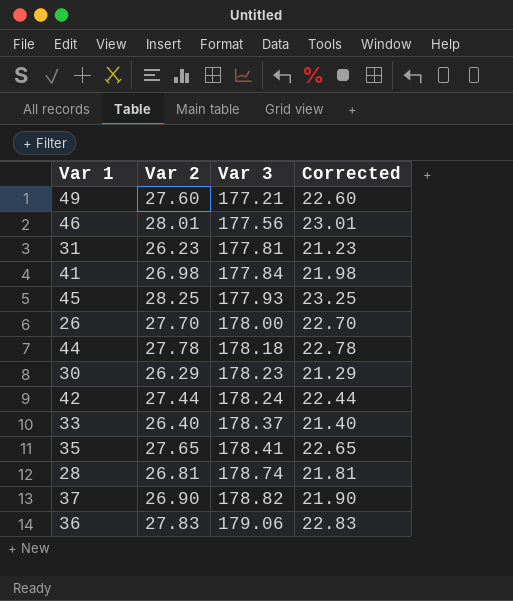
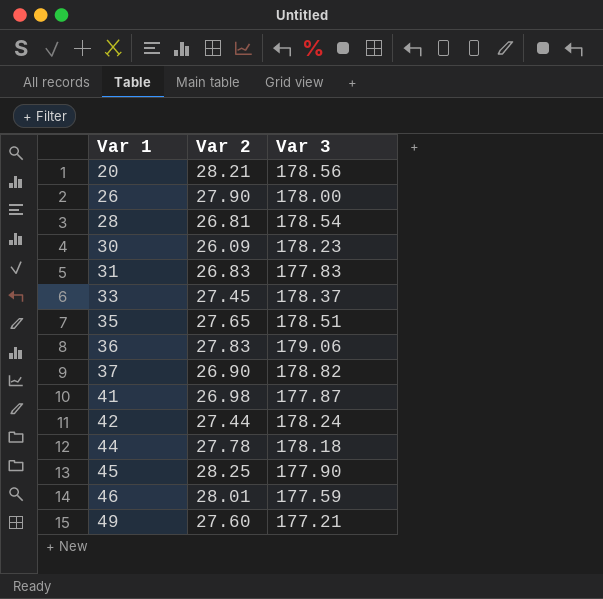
row order: Var 3 ascending -> Var 1 ascending
column Corrected | formula: [Var 2] - 5 -> none
row 20: none -> 28.21 | 178.56
26 | Var 2: 27.70 -> 27.90
28 | Var 3: 178.74 -> 178.54
30 | Var 2: 26.29 -> 26.09
31 | Var 2: 26.23 -> 26.83
31 | Var 3: 177.81 -> 177.83
33 | Var 2: 26.40 -> 27.45
35 | Var 3: 178.41 -> 178.51
41 | Var 3: 177.84 -> 177.87
45 | Var 3: 177.93 -> 177.90
46 | Var 3: 177.56 -> 177.59

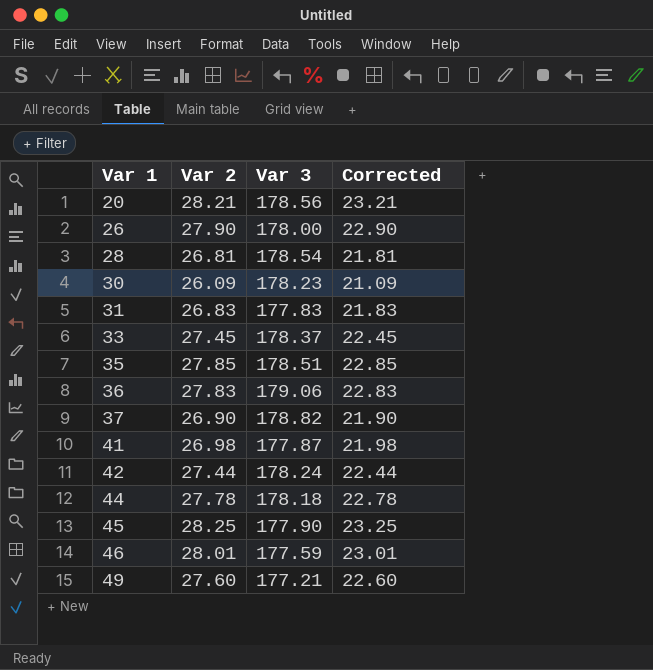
column Corrected | formula: none -> [Var 2] - 5
35 | Var 2: 27.65 -> 27.85

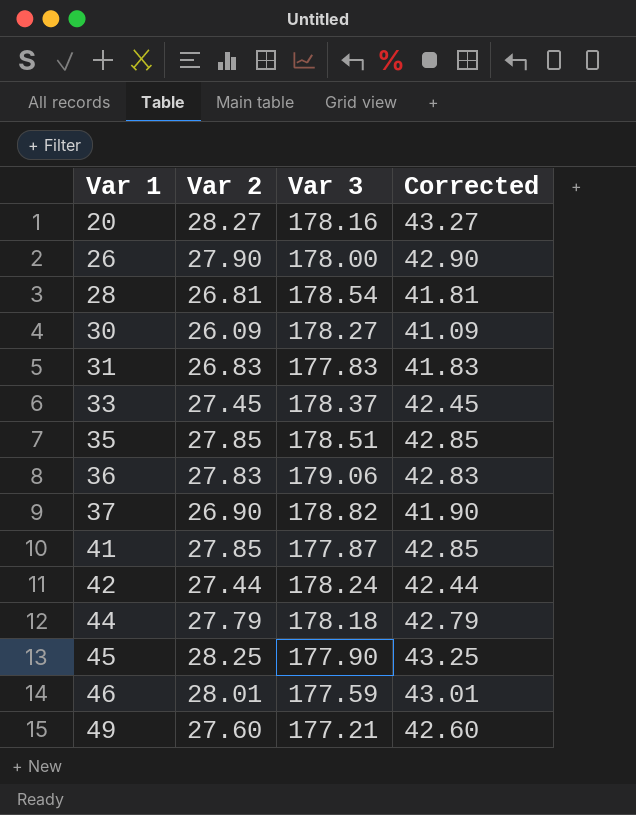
column Corrected | formula: [Var 2] - 5 -> [Var 2] + 15
20 | Var 2: 28.21 -> 28.27
20 | Var 3: 178.56 -> 178.16
30 | Var 3: 178.23 -> 178.27
41 | Var 2: 26.98 -> 27.85
44 | Var 2: 27.78 -> 27.79

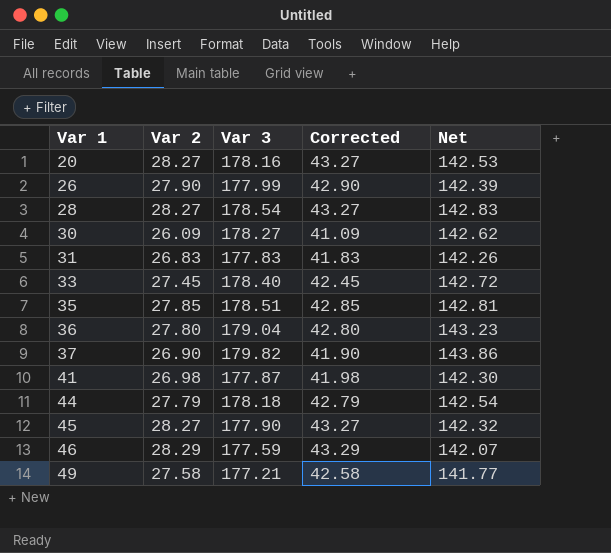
column Net | formula: none -> [Var 3] * 0.8
row 42: 27.44 | 178.24 | 42.44 -> none
26 | Var 3: 178.00 -> 177.99
28 | Var 2: 26.81 -> 28.27
28 | Corrected: 41.81 -> 43.27
33 | Var 3: 178.37 -> 178.40
36 | Var 2: 27.83 -> 27.80
36 | Var 3: 179.06 -> 179.04
36 | Corrected: 42.83 -> 42.80
37 | Var 3: 178.82 -> 179.82
41 | Var 2: 27.85 -> 26.98
41 | Corrected: 42.85 -> 41.98
45 | Var 2: 28.25 -> 28.27
45 | Corrected: 43.25 -> 43.27
46 | Var 2: 28.01 -> 28.29
46 | Corrected: 43.01 -> 43.29
49 | Var 2: 27.60 -> 27.58
49 | Corrected: 42.60 -> 42.58

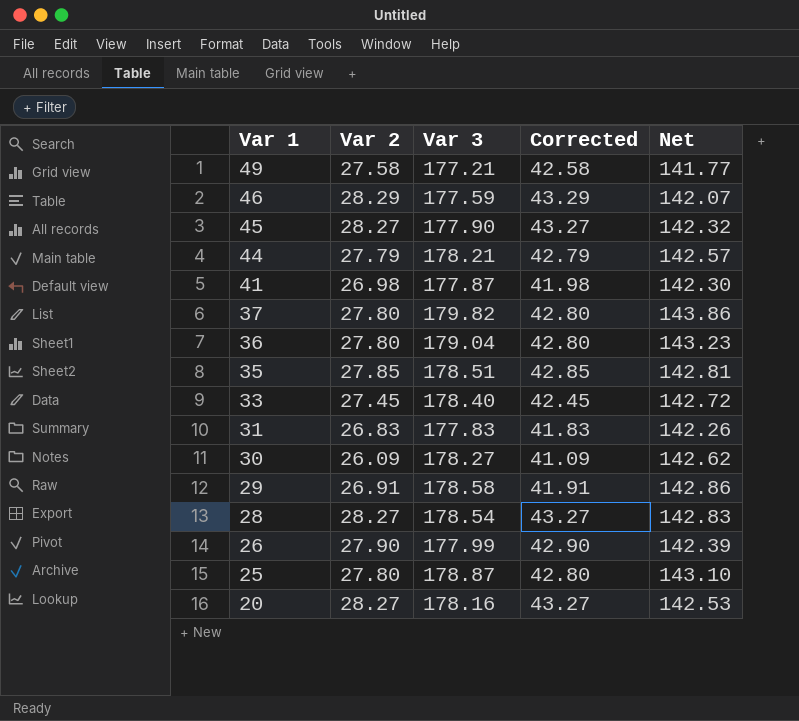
row order: Var 1 ascending -> Var 1 descending
44 | Var 3: 178.18 -> 178.21
44 | Net: 142.54 -> 142.57
37 | Var 2: 26.90 -> 27.80
37 | Corrected: 41.90 -> 42.80
row 29: none -> 26.91 | 178.58 | 41.91 | 142.86
row 25: none -> 27.80 | 178.87 | 42.80 | 143.10

